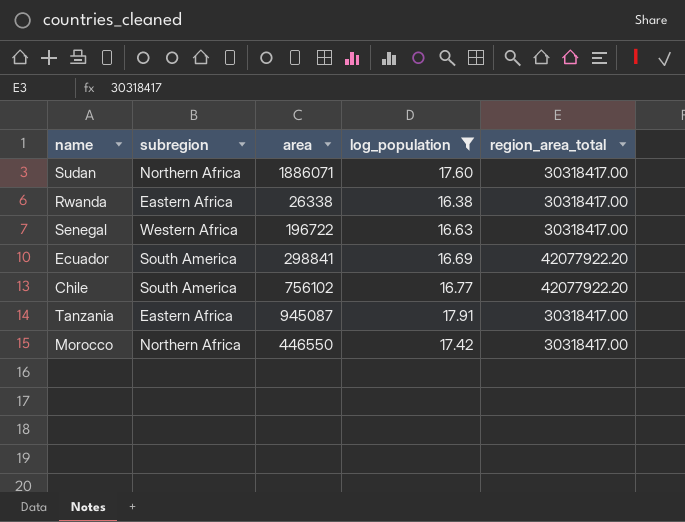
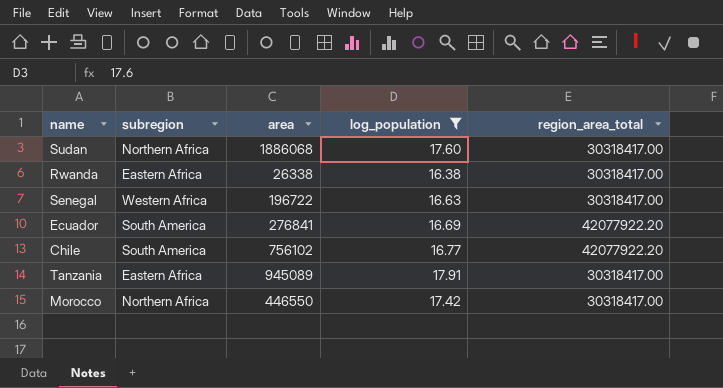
Sudan | area: 1886071 -> 1886068
Ecuador | area: 298841 -> 276841
Tanzania | area: 945087 -> 945089

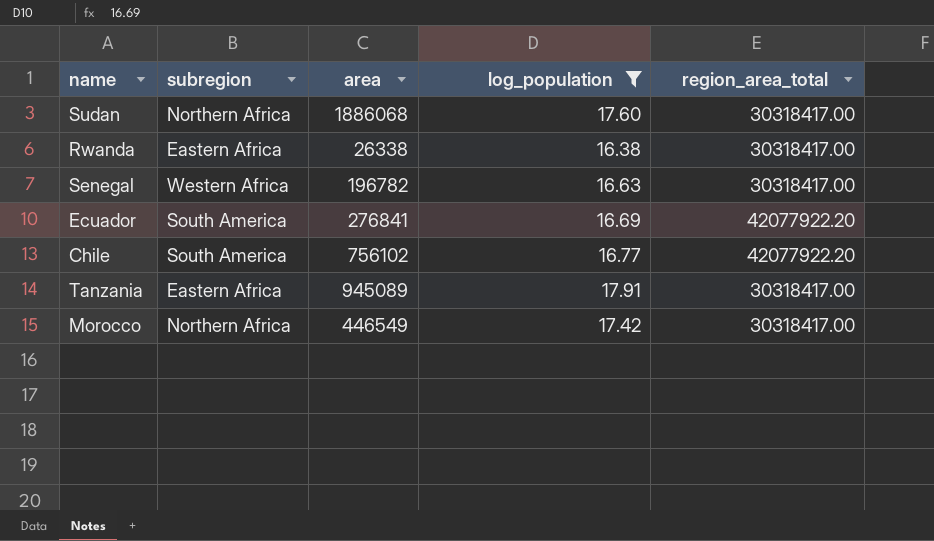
Senegal | area: 196722 -> 196782
Morocco | area: 446550 -> 446549

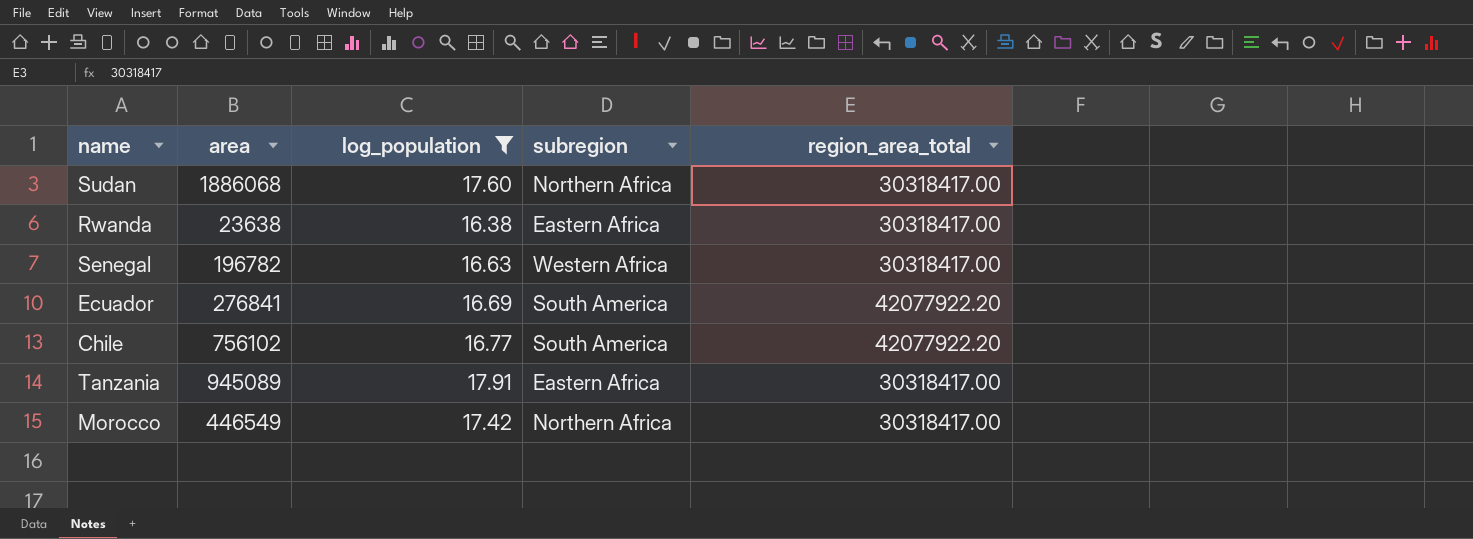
column subregion | position: 2 -> 4
Rwanda | area: 26338 -> 23638

